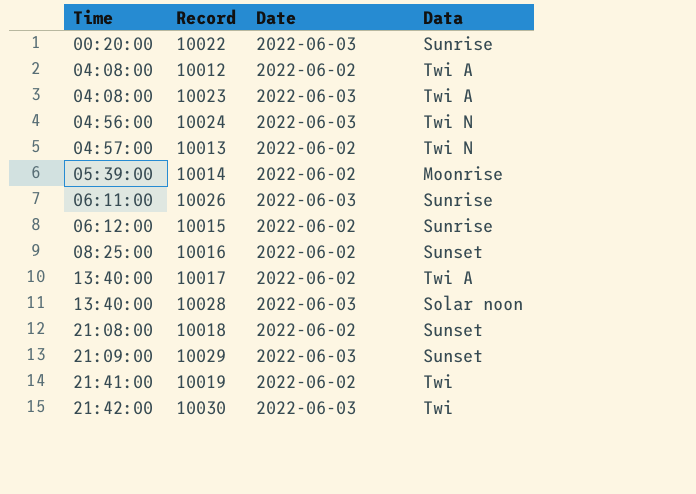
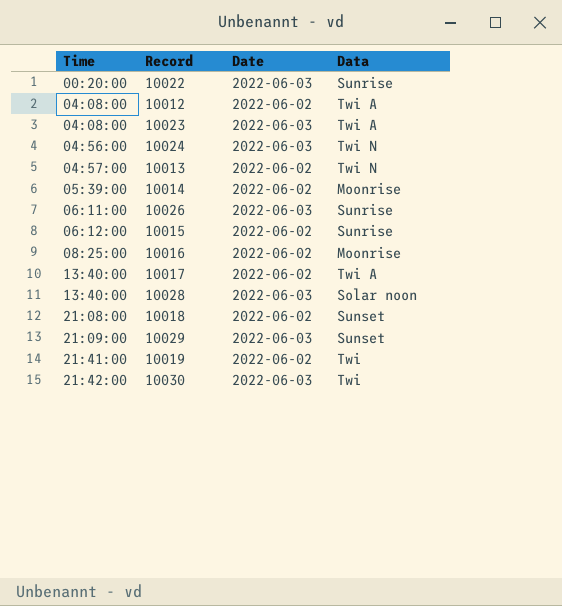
10016 | Data: Sunset -> Moonrise

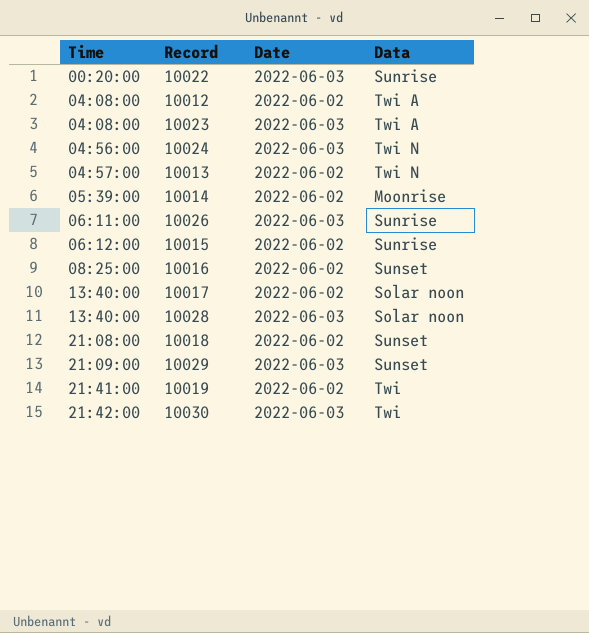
10016 | Data: Moonrise -> Sunset
10017 | Data: Twi A -> Solar noon

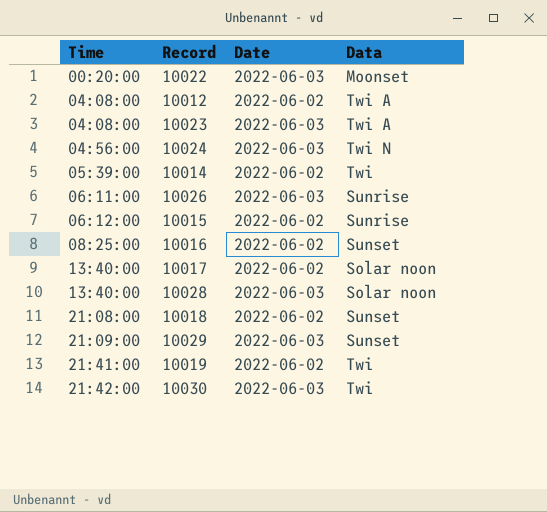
row 10013: 04:57:00 | 2022-06-02 | Twi N -> none
10022 | Data: Sunrise -> Moonset
10014 | Data: Moonrise -> Twi

